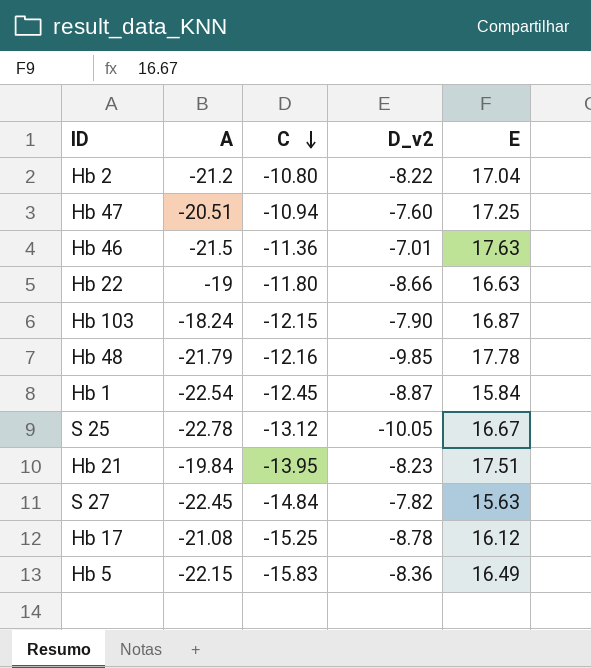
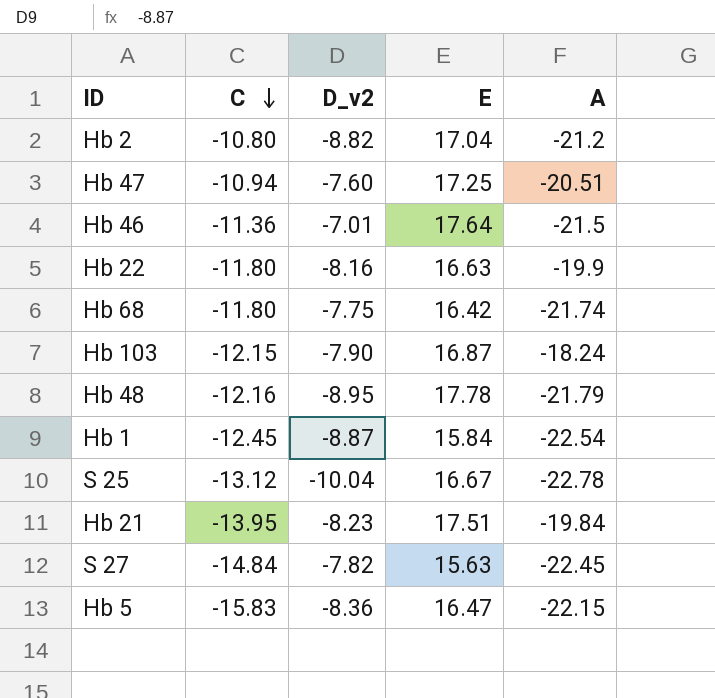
column A | position: 2 -> 5
row Hb 17: -21.08 | -15.25 | -8.78 | 16.12 -> none
Hb 2 | D_v2: -8.22 -> -8.82
Hb 46 | E: 17.63 -> 17.64
Hb 22 | D_v2: -8.66 -> -8.16
Hb 22 | A: -19 -> -19.9
row Hb 68: none -> -11.80 | -7.75 | 16.42 | -21.74
Hb 48 | D_v2: -9.85 -> -8.95
S 25 | D_v2: -10.05 -> -10.04
Hb 5 | E: 16.49 -> 16.47

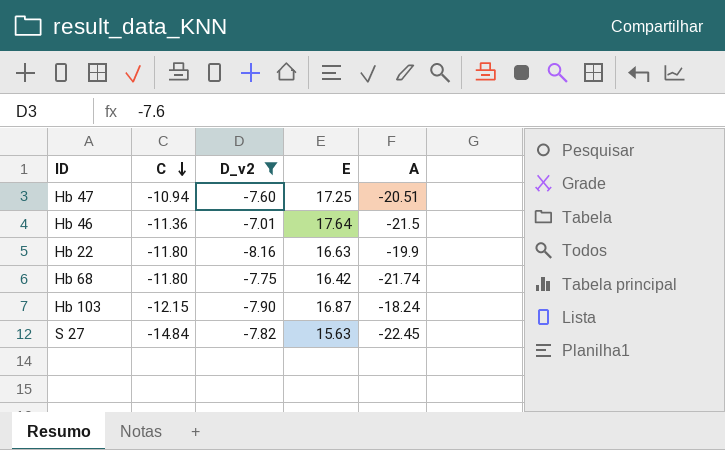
filter: none -> D_v2 >= -8.16

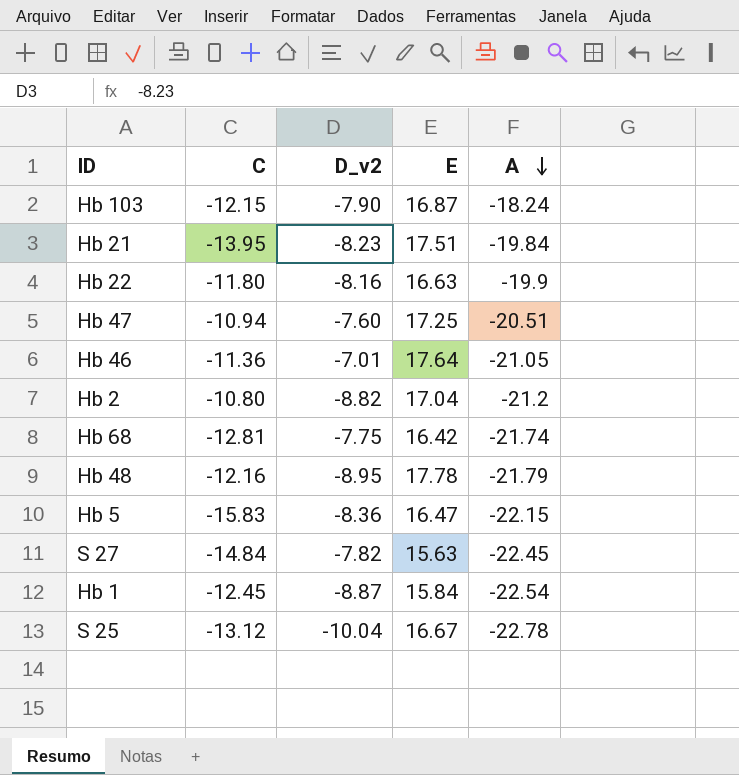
filter: D_v2 >= -8.16 -> none
row order: C descending -> A descending
Hb 46 | A: -21.5 -> -21.05
Hb 68 | C: -11.80 -> -12.81

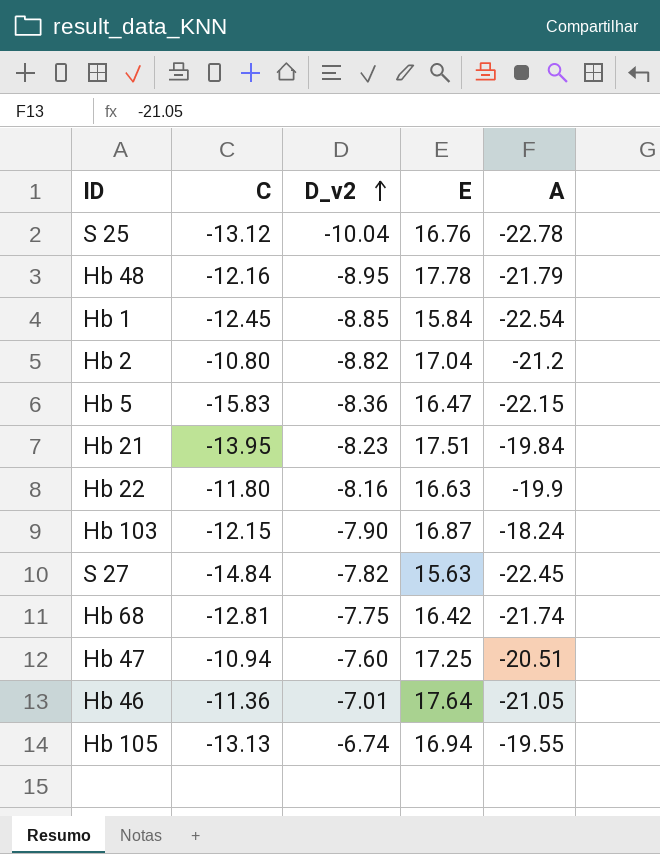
row order: A descending -> D_v2 ascending
S 25 | E: 16.67 -> 16.76
Hb 1 | D_v2: -8.87 -> -8.85
row Hb 105: none -> -13.13 | -6.74 | 16.94 | -19.55

